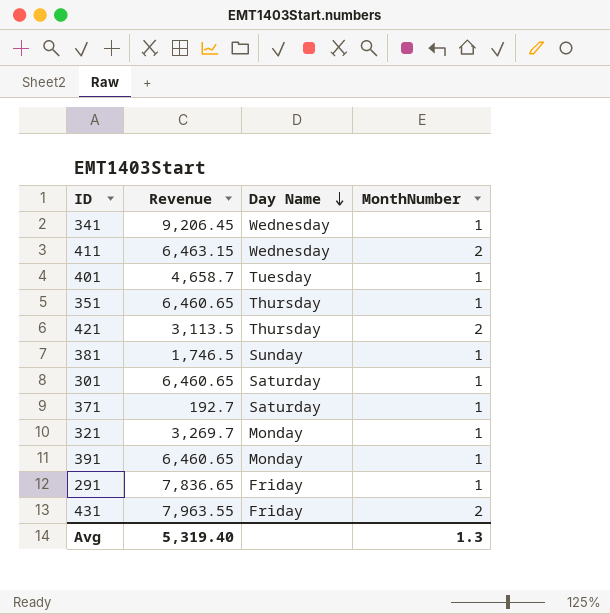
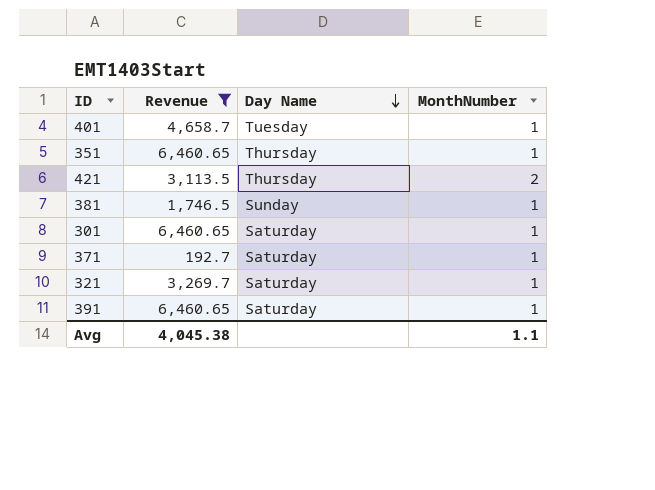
filter: none -> Revenue <= 6,460.65
321 | Day Name: Monday -> Saturday
391 | Day Name: Monday -> Saturday
Avg | Revenue: 5,319.40 -> 4,045.38
Avg | MonthNumber: 1.3 -> 1.1

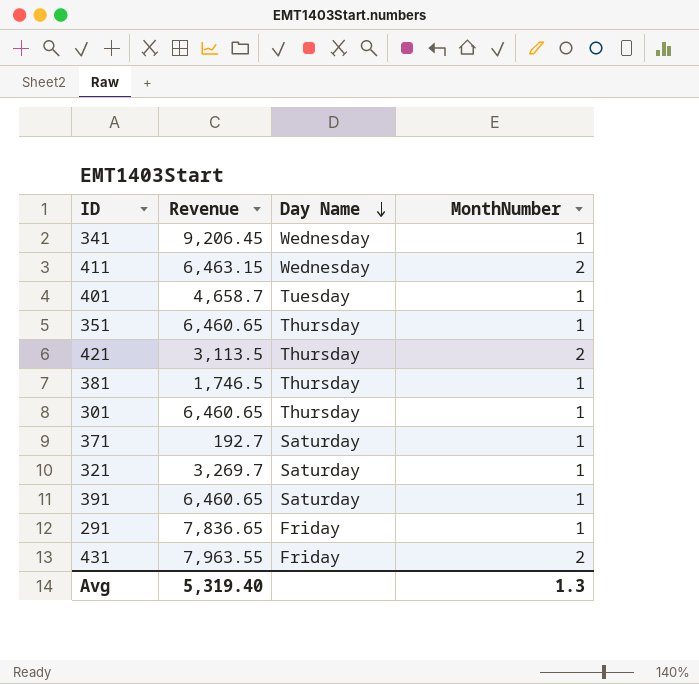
filter: Revenue <= 6,460.65 -> none
381 | Day Name: Sunday -> Thursday
301 | Day Name: Saturday -> Thursday
Avg | Revenue: 4,045.38 -> 5,319.40
Avg | MonthNumber: 1.1 -> 1.3

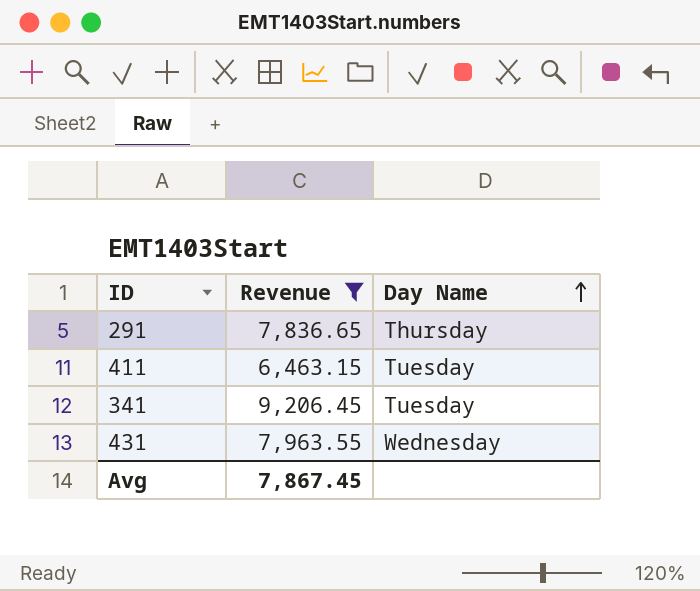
filter: none -> Revenue >= 6,463.15
row order: Day Name descending -> Day Name ascending
column MonthNumber | position: 4 -> none
291 | Day Name: Friday -> Thursday
411 | Day Name: Wednesday -> Tuesday
341 | Day Name: Wednesday -> Tuesday
431 | Day Name: Friday -> Wednesday
Avg | Revenue: 5,319.40 -> 7,867.45

